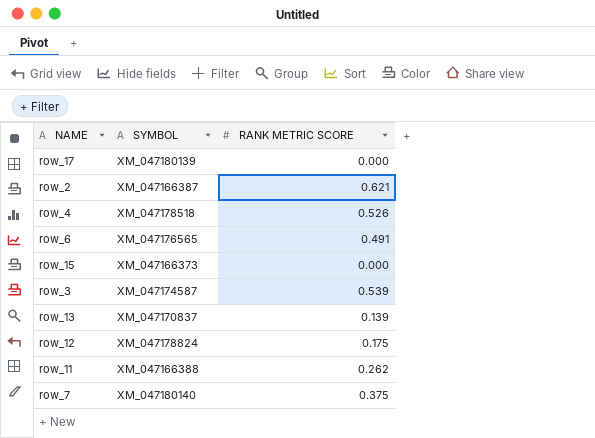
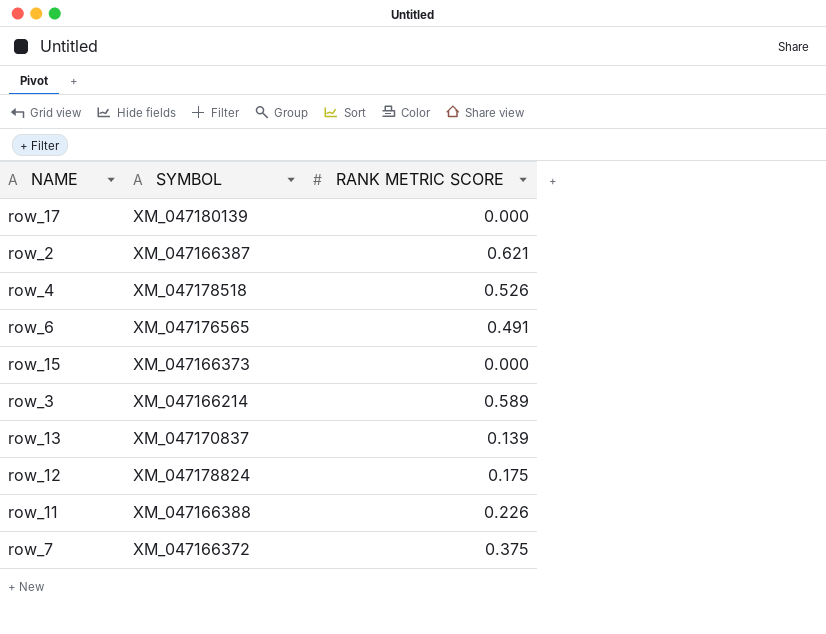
row_3 | SYMBOL: XM_047174587 -> XM_047166214
row_3 | RANK METRIC SCORE: 0.539 -> 0.589
row_11 | RANK METRIC SCORE: 0.262 -> 0.226
row_7 | SYMBOL: XM_047180140 -> XM_047166372

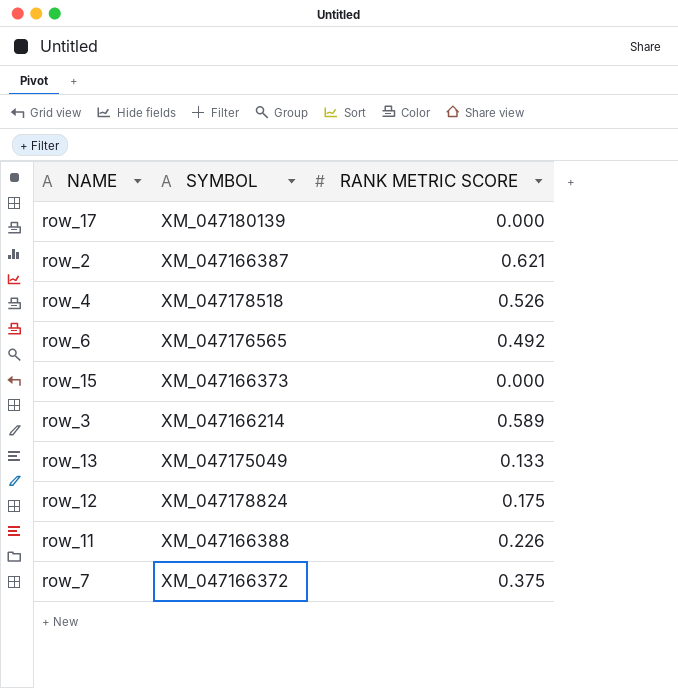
row_6 | RANK METRIC SCORE: 0.491 -> 0.492
row_13 | SYMBOL: XM_047170837 -> XM_047175049
row_13 | RANK METRIC SCORE: 0.139 -> 0.133

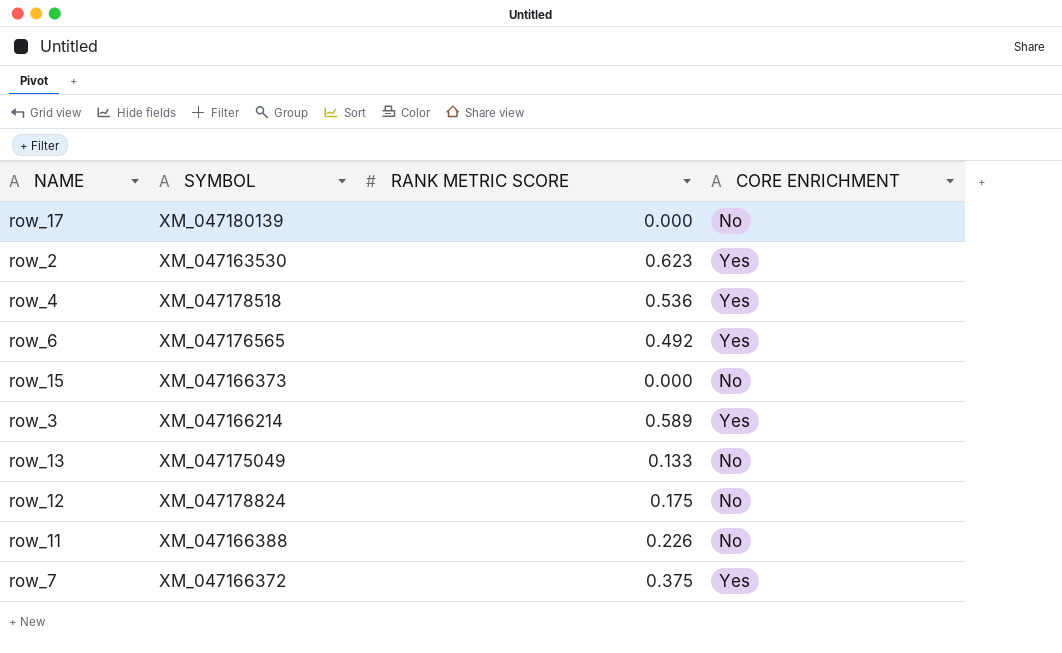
column CORE ENRICHMENT | position: none -> 4
row_2 | SYMBOL: XM_047166387 -> XM_047163530
row_2 | RANK METRIC SCORE: 0.621 -> 0.623
row_4 | RANK METRIC SCORE: 0.526 -> 0.536

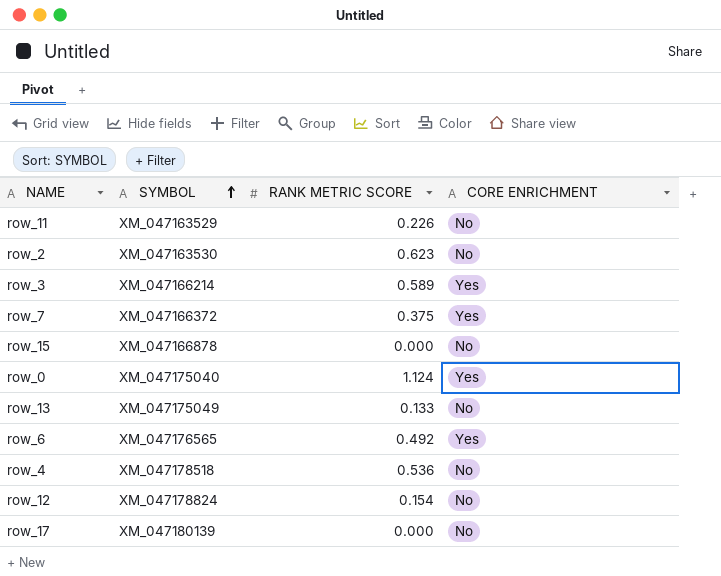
row order: none -> SYMBOL ascending
row_11 | SYMBOL: XM_047166388 -> XM_047163529
row_2 | CORE ENRICHMENT: Yes -> No
row_15 | SYMBOL: XM_047166373 -> XM_047166878
row row_0: none -> XM_047175040 | 1.124 | Yes
row_4 | CORE ENRICHMENT: Yes -> No
row_12 | RANK METRIC SCORE: 0.175 -> 0.154

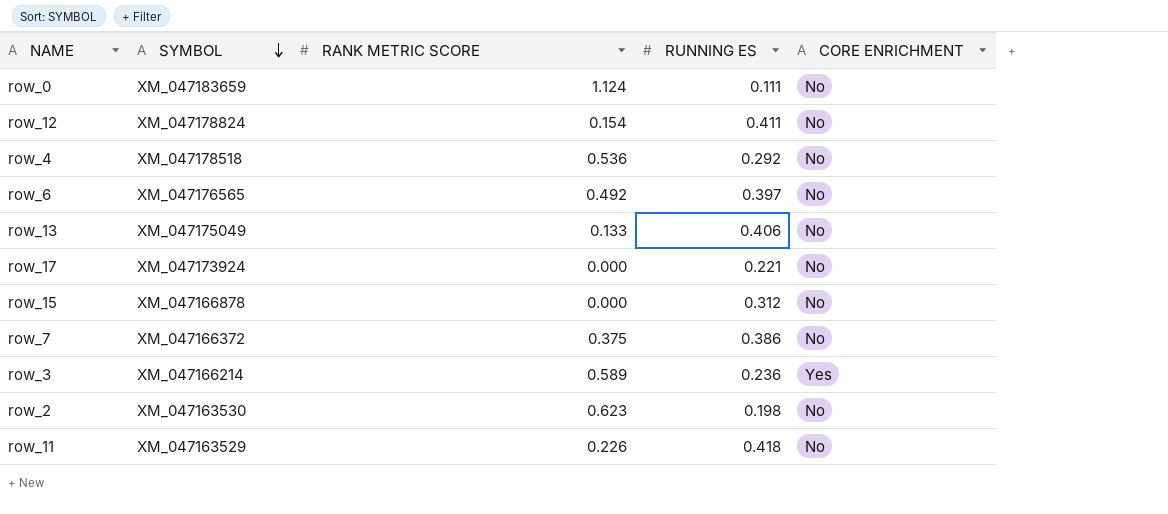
row order: SYMBOL ascending -> SYMBOL descending
column RUNNING ES | position: none -> 4
row_0 | SYMBOL: XM_047175040 -> XM_047183659
row_0 | CORE ENRICHMENT: Yes -> No
row_6 | CORE ENRICHMENT: Yes -> No
row_17 | SYMBOL: XM_047180139 -> XM_047173924
row_7 | CORE ENRICHMENT: Yes -> No

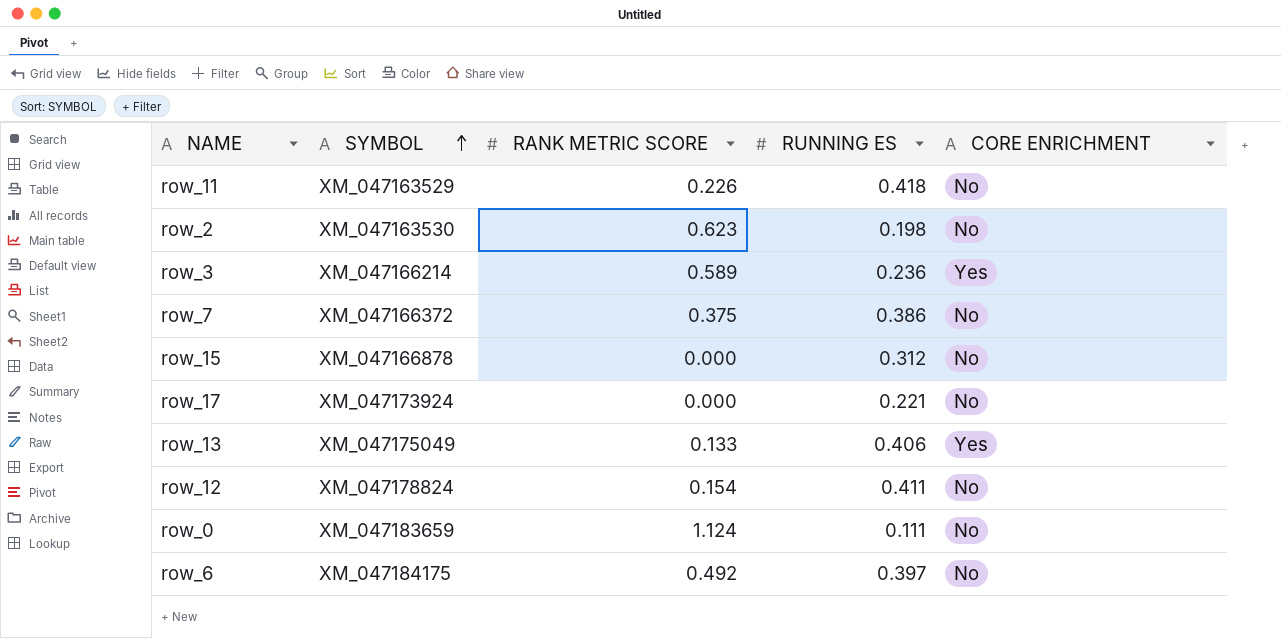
row order: SYMBOL descending -> SYMBOL ascending
row row_4: XM_047178518 | 0.536 | 0.292 | No -> none
row_13 | CORE ENRICHMENT: No -> Yes
row_6 | SYMBOL: XM_047176565 -> XM_047184175

